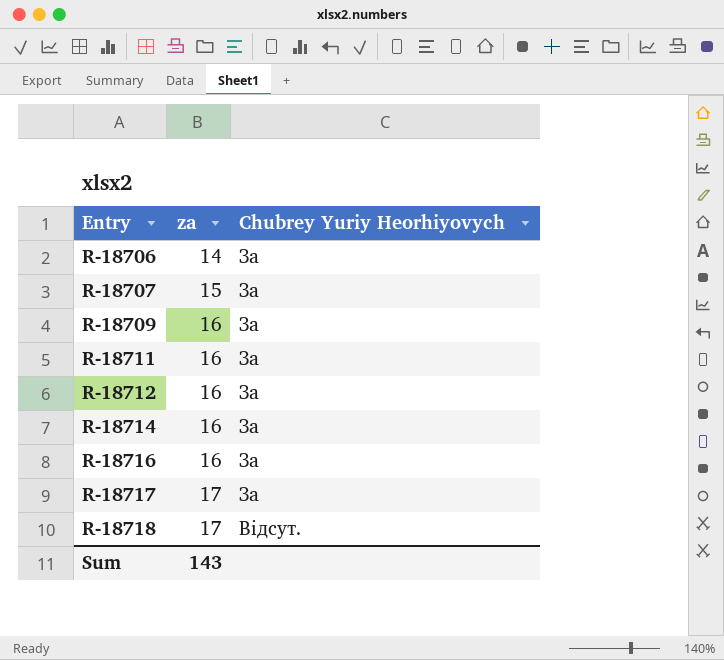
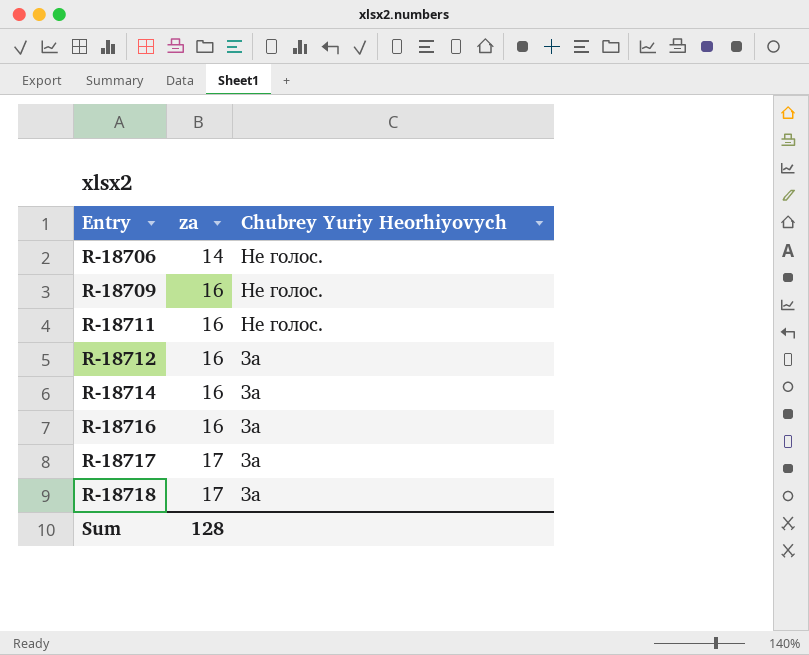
row R-18707: 15 | За -> none
R-18706 | Chubrey Yuriy Heorhiyovych: За -> Не голос.
R-18709 | Chubrey Yuriy Heorhiyovych: За -> Не голос.
R-18711 | Chubrey Yuriy Heorhiyovych: За -> Не голос.
R-18718 | Chubrey Yuriy Heorhiyovych: Відсут. -> За
Sum | za: 143 -> 128

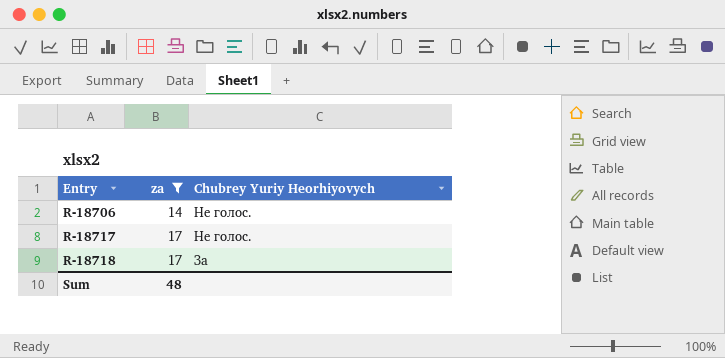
filter: none -> za != 16
R-18717 | Chubrey Yuriy Heorhiyovych: За -> Не голос.
Sum | za: 128 -> 48

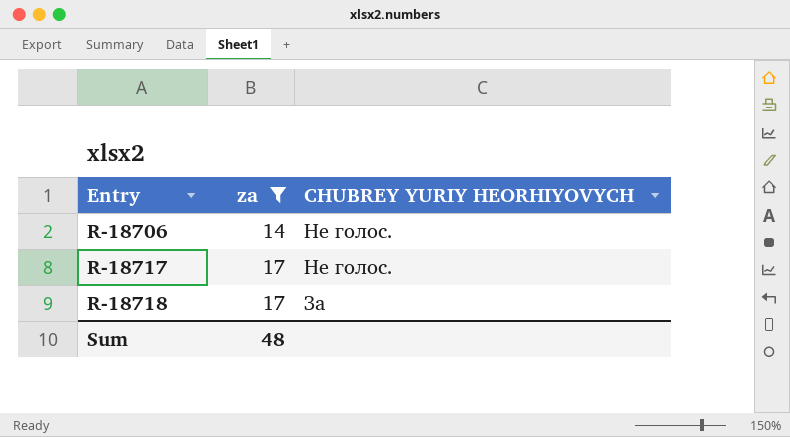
column name: Chubrey Yuriy Heorhiyovych -> CHUBREY YURIY HEORHIYOVYCH

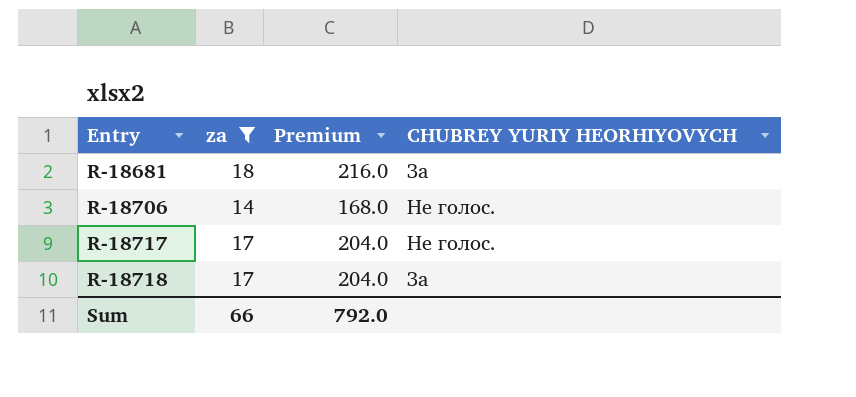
column Premium | formula: none -> [za] * 12
row R-18681: none -> 18 | 216.0 | За
Sum | za: 48 -> 66

